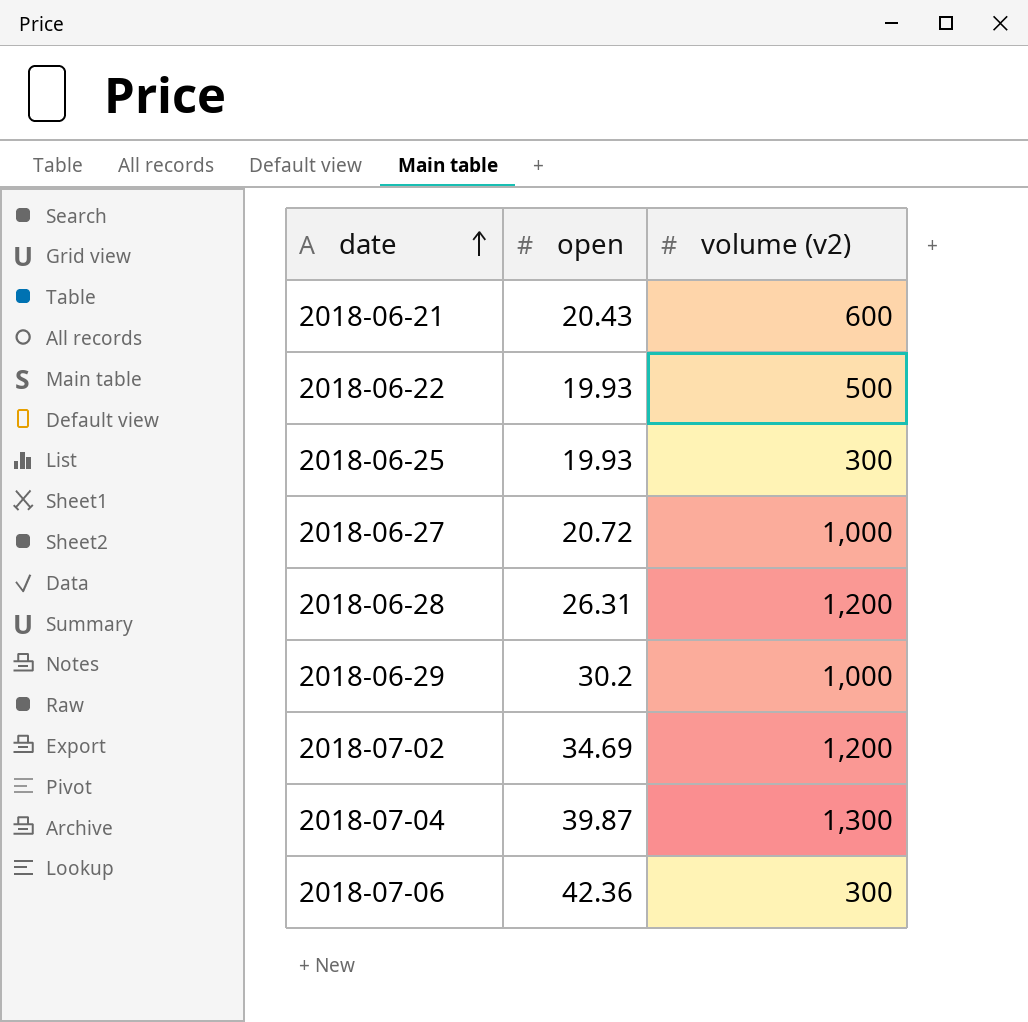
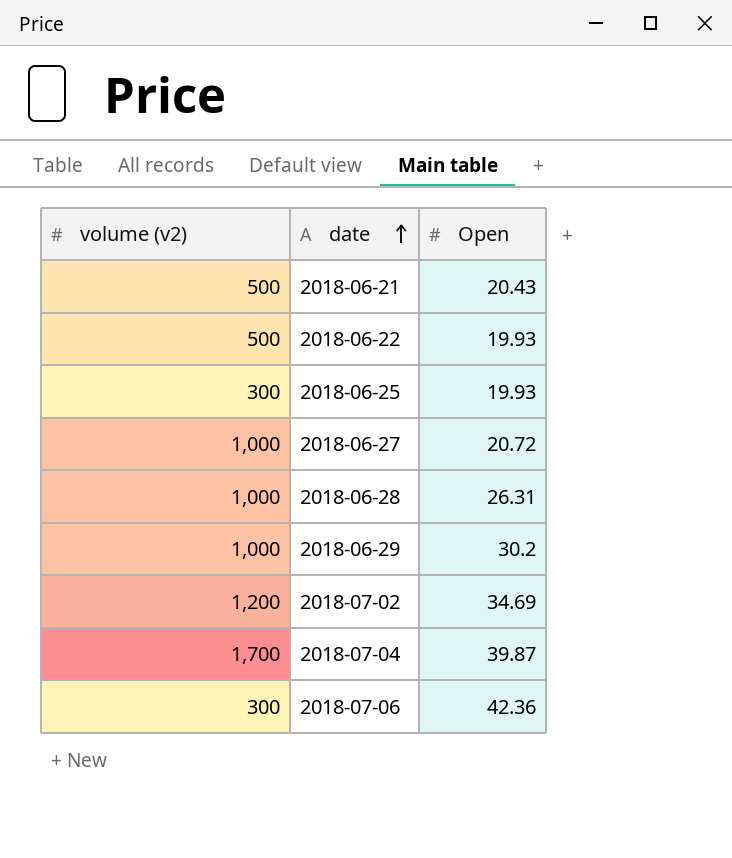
column volume (v2) | position: 3 -> 1
column name: open -> Open
2018-06-21 | volume (v2): 600 -> 500
2018-06-28 | volume (v2): 1,200 -> 1,000
2018-07-04 | volume (v2): 1,300 -> 1,700

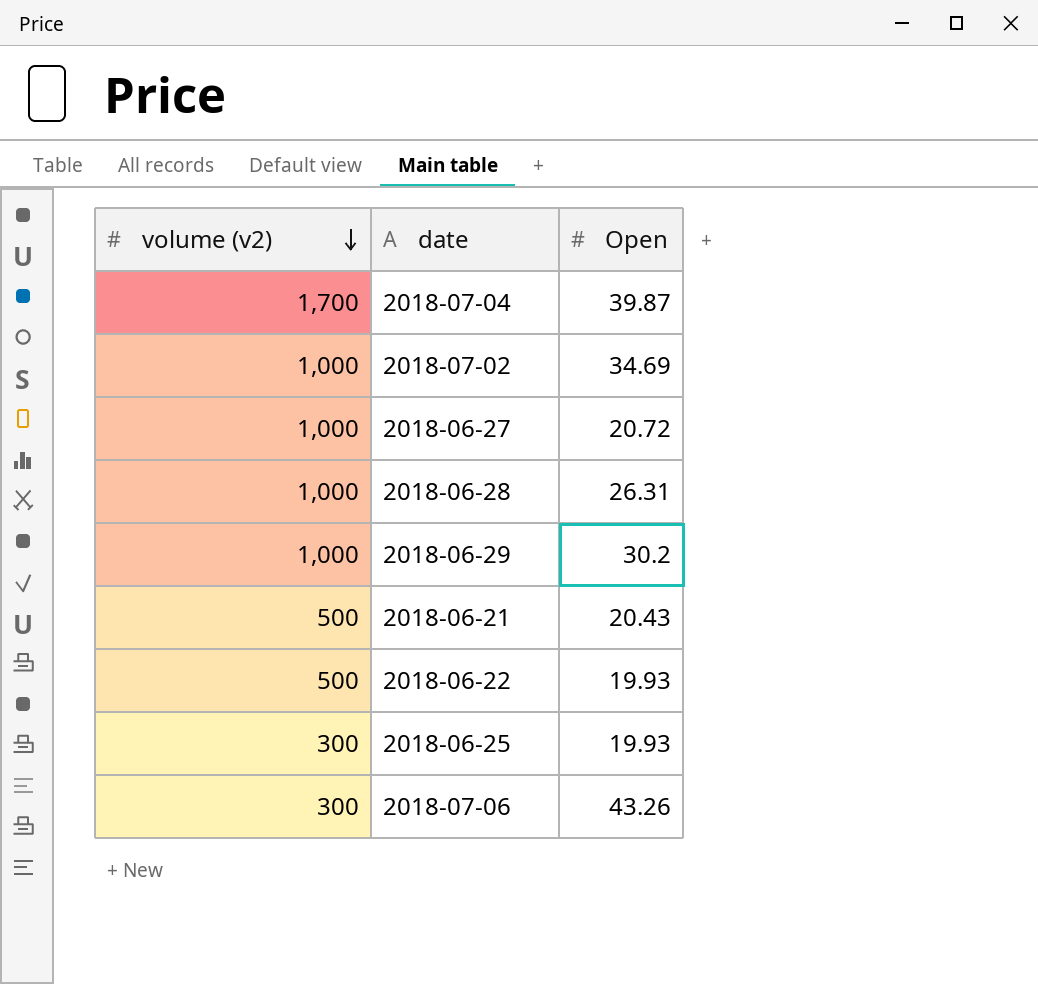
row order: date ascending -> volume (v2) descending
2018-07-02 | volume (v2): 1,200 -> 1,000
2018-07-06 | Open: 42.36 -> 43.26

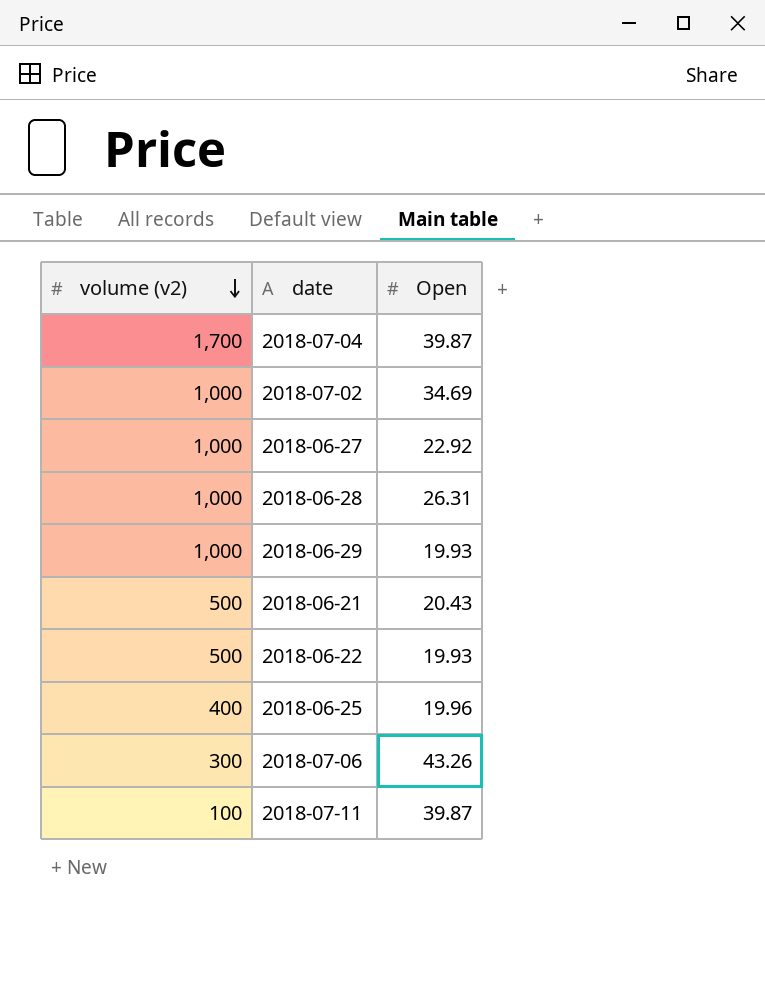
2018-06-27 | Open: 20.72 -> 22.92
2018-06-29 | Open: 30.2 -> 19.93
2018-06-25 | volume (v2): 300 -> 400
2018-06-25 | Open: 19.93 -> 19.96
row 2018-07-11: none -> 100 | 39.87

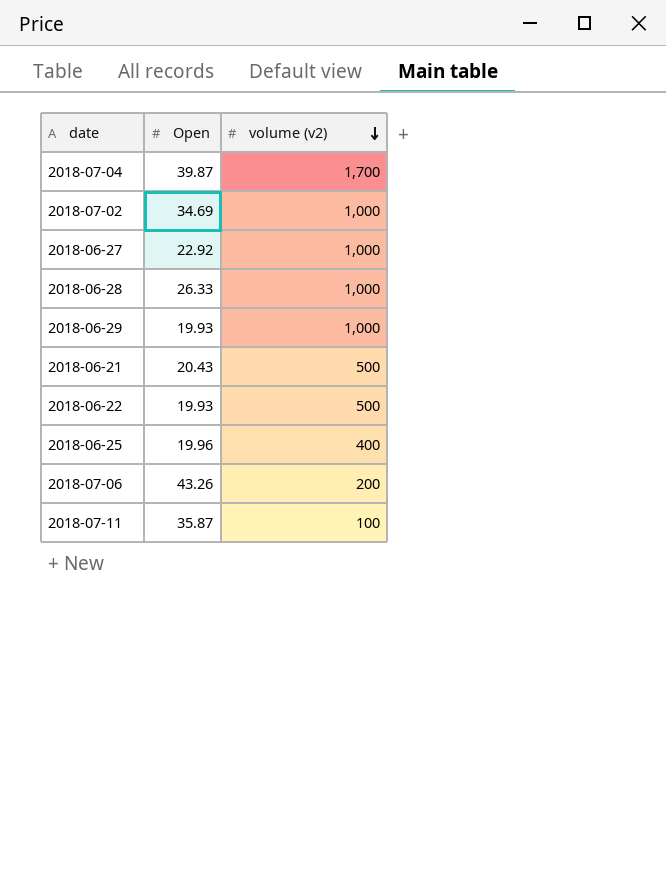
column volume (v2) | position: 1 -> 3
2018-06-28 | Open: 26.31 -> 26.33
2018-07-06 | volume (v2): 300 -> 200
2018-07-11 | Open: 39.87 -> 35.87

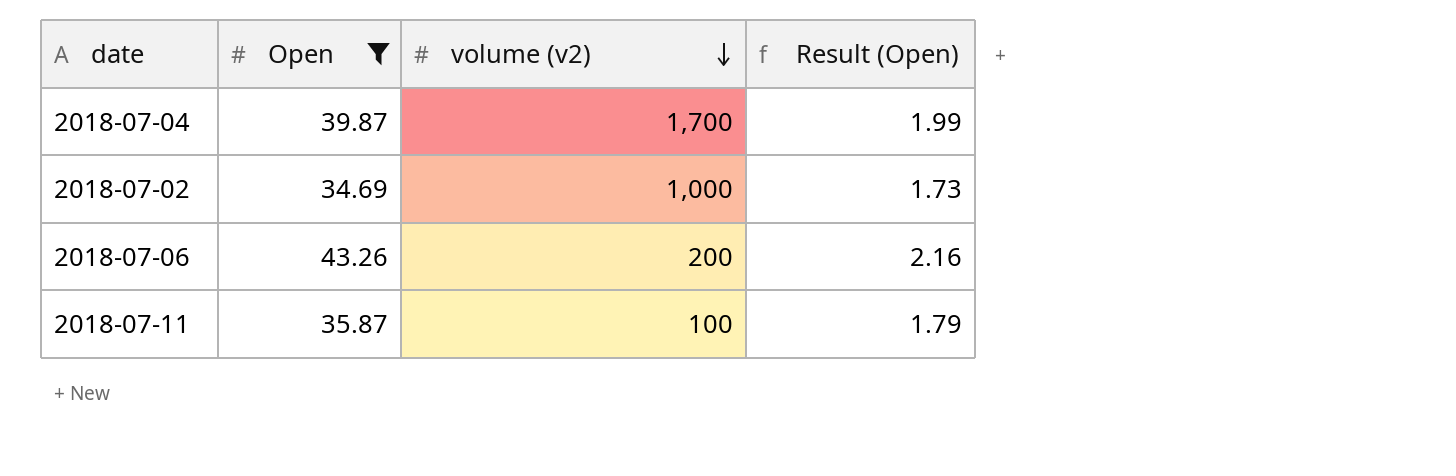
filter: none -> Open >= 34.69
column Result (Open) | formula: none -> [Open] * 0.05

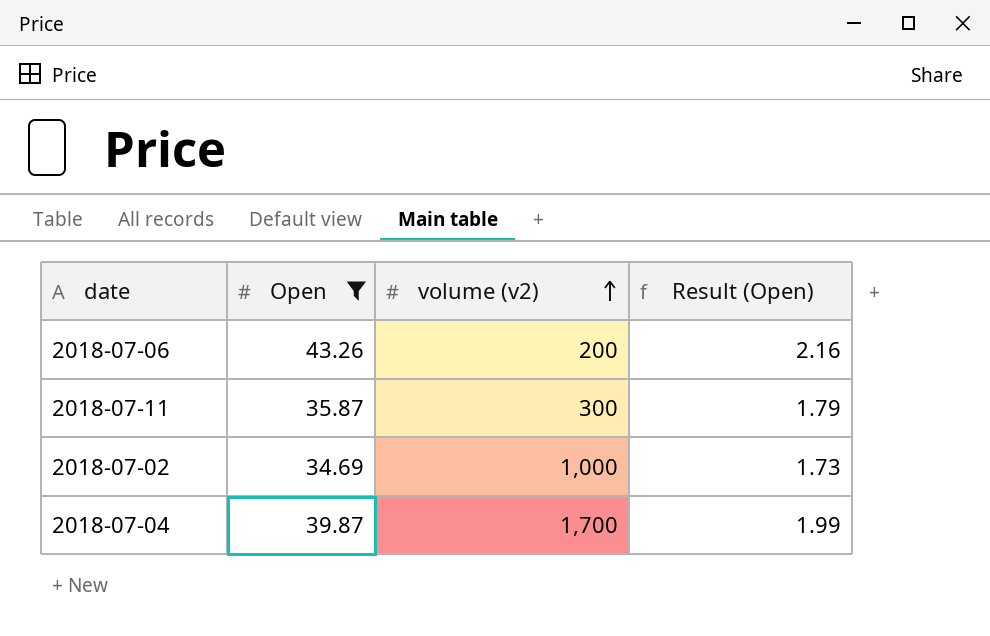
row order: volume (v2) descending -> volume (v2) ascending
2018-07-11 | volume (v2): 100 -> 300

